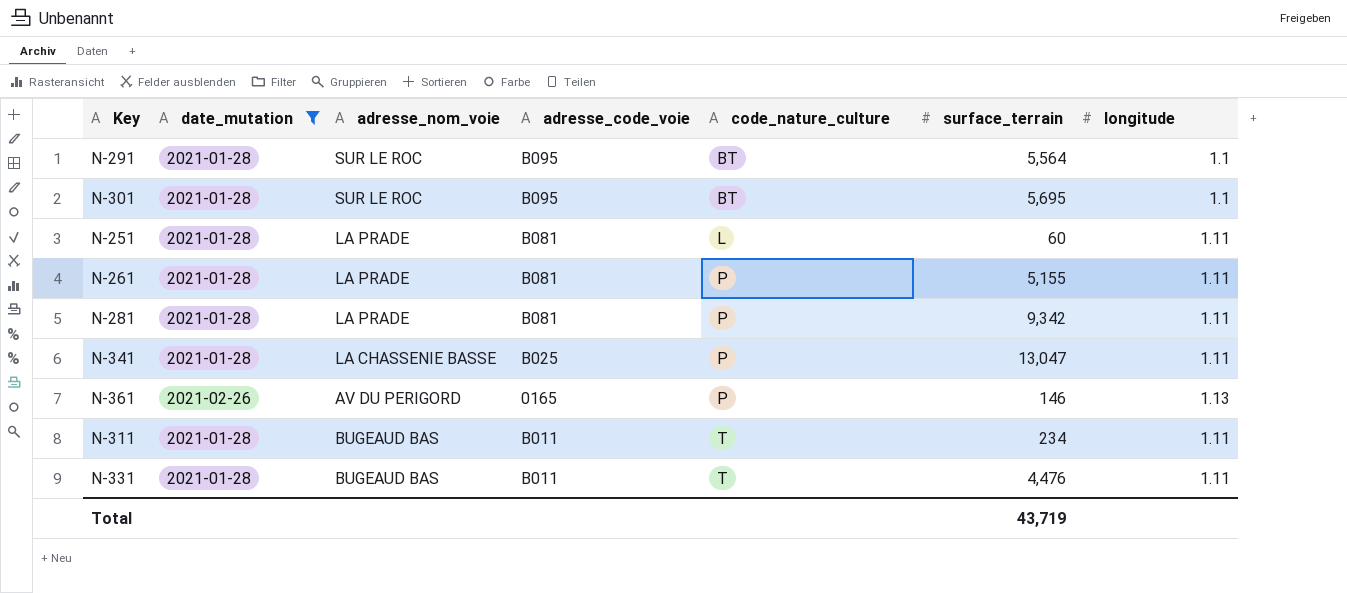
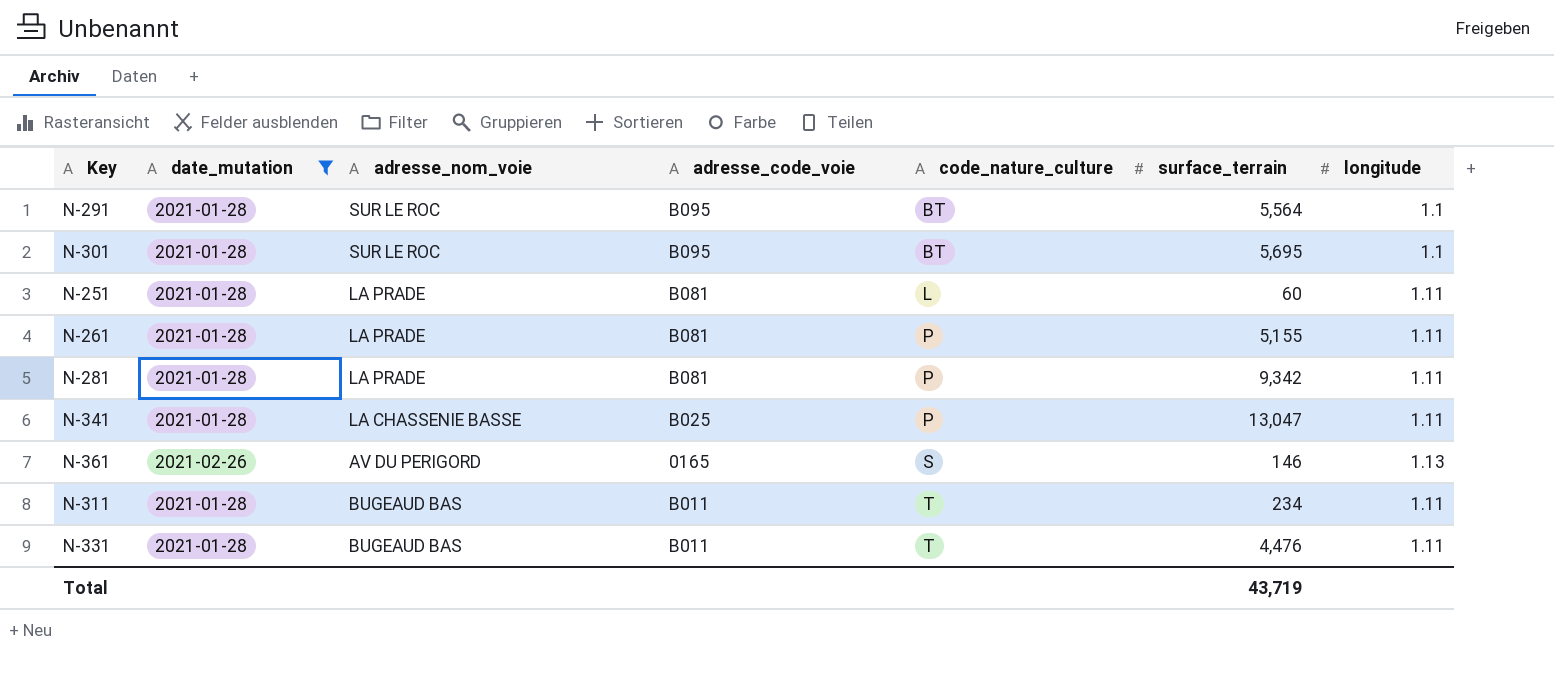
N-361 | code_nature_culture: P -> S

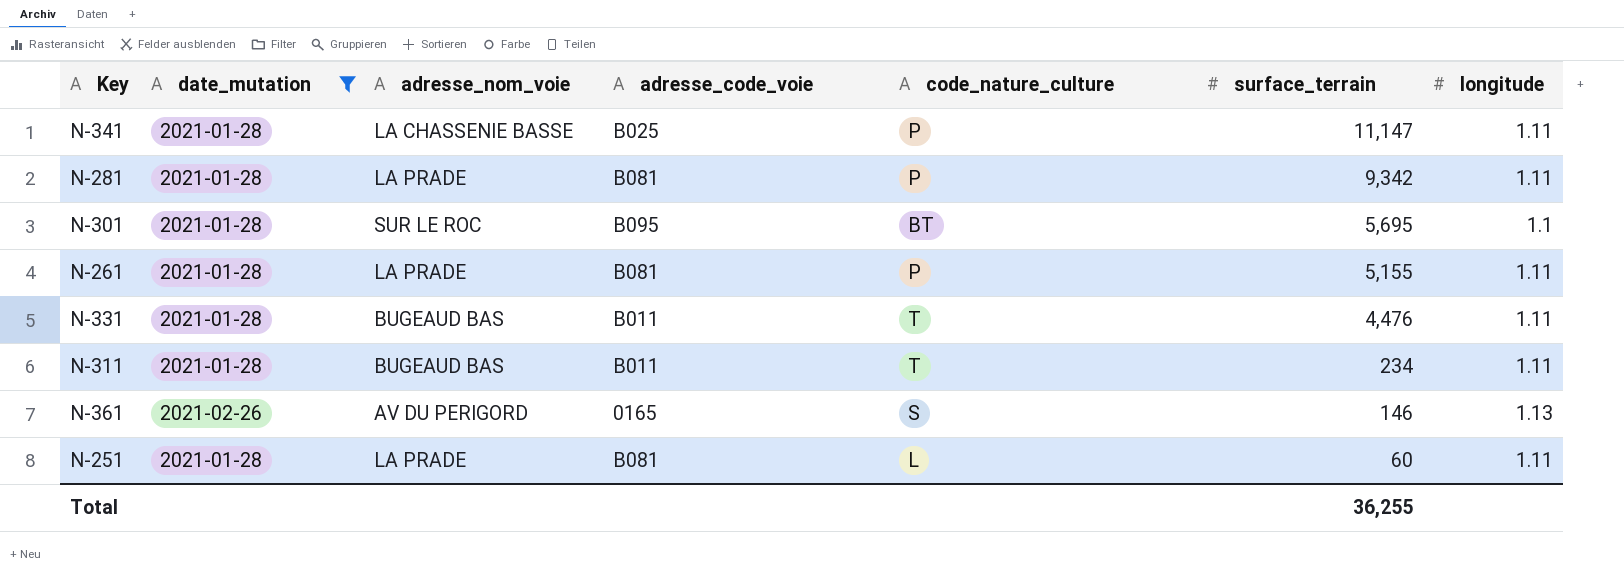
row order: code_nature_culture ascending -> surface_terrain descending
row N-291: 2021-01-28 | SUR LE ROC | B095 | BT | 5,564 | 1.1 -> none
N-341 | surface_terrain: 13,047 -> 11,147
Total | surface_terrain: 43,719 -> 36,255

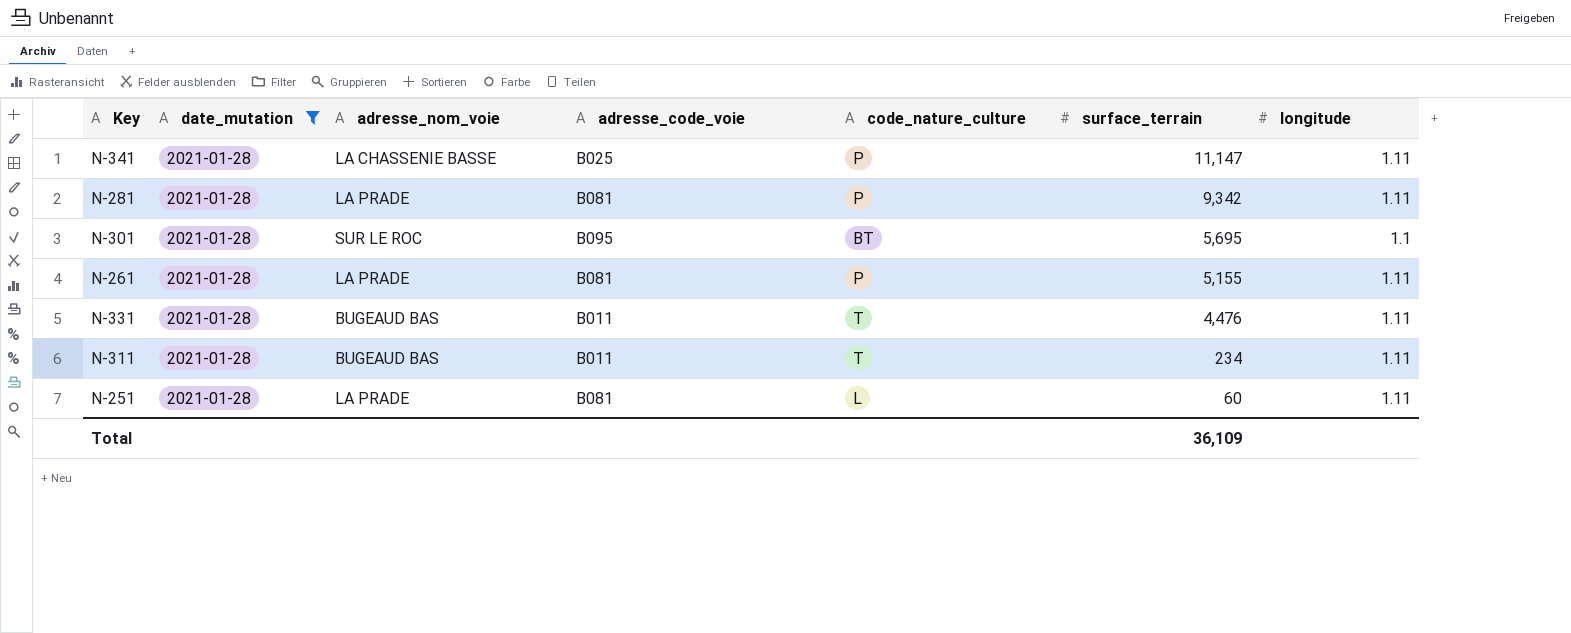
row N-361: 2021-02-26 | AV DU PERIGORD | 0165 | S | 146 | 1.13 -> none
Total | surface_terrain: 36,255 -> 36,109

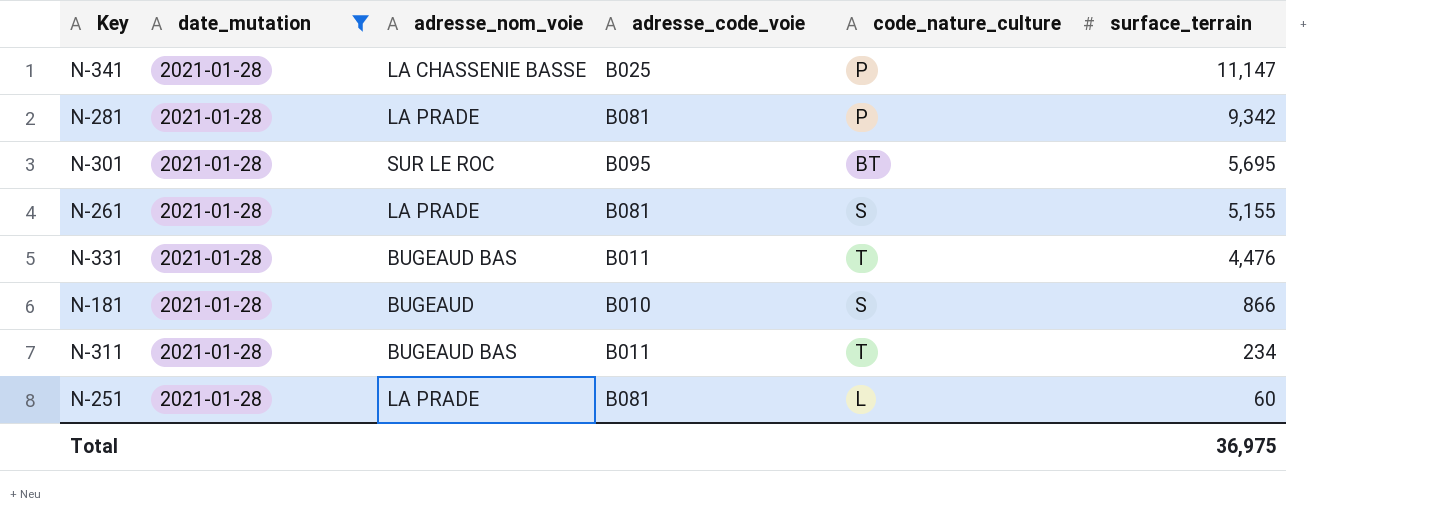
column longitude | position: 7 -> none
N-261 | code_nature_culture: P -> S
row N-181: none -> 2021-01-28 | BUGEAUD | B010 | S | 866
Total | surface_terrain: 36,109 -> 36,975

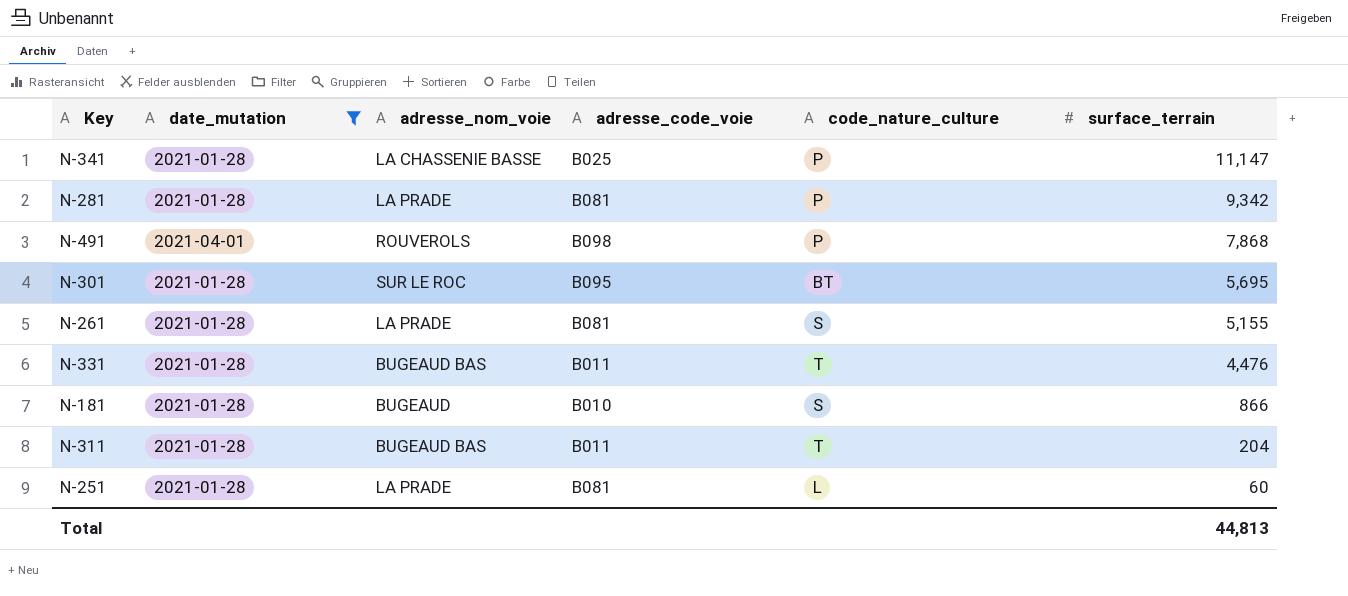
row N-491: none -> 2021-04-01 | ROUVEROLS | B098 | P | 7,868
N-311 | surface_terrain: 234 -> 204
Total | surface_terrain: 36,975 -> 44,813

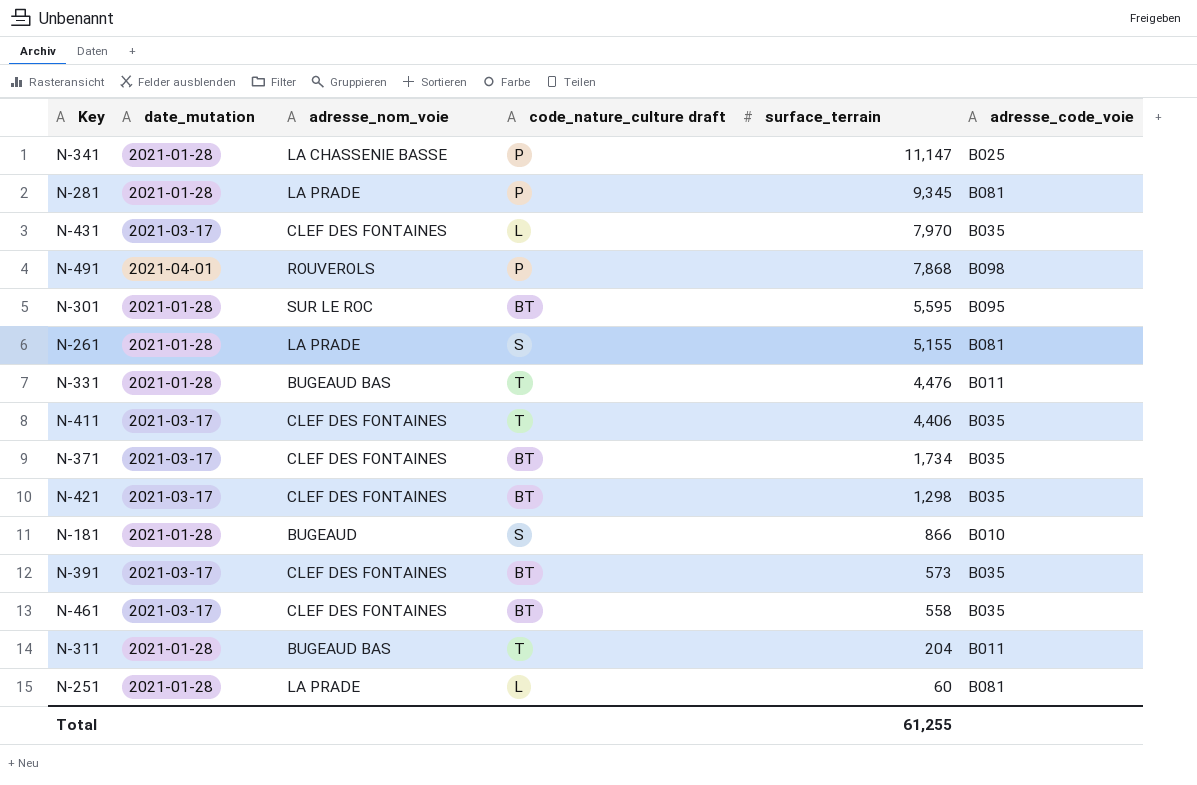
filter: date_mutation != 2021-03-17 -> none
column name: code_nature_culture -> code_nature_culture draft
column adresse_code_voie | position: 4 -> 6
N-281 | surface_terrain: 9,342 -> 9,345
N-301 | surface_terrain: 5,695 -> 5,595
Total | surface_terrain: 44,813 -> 61,255

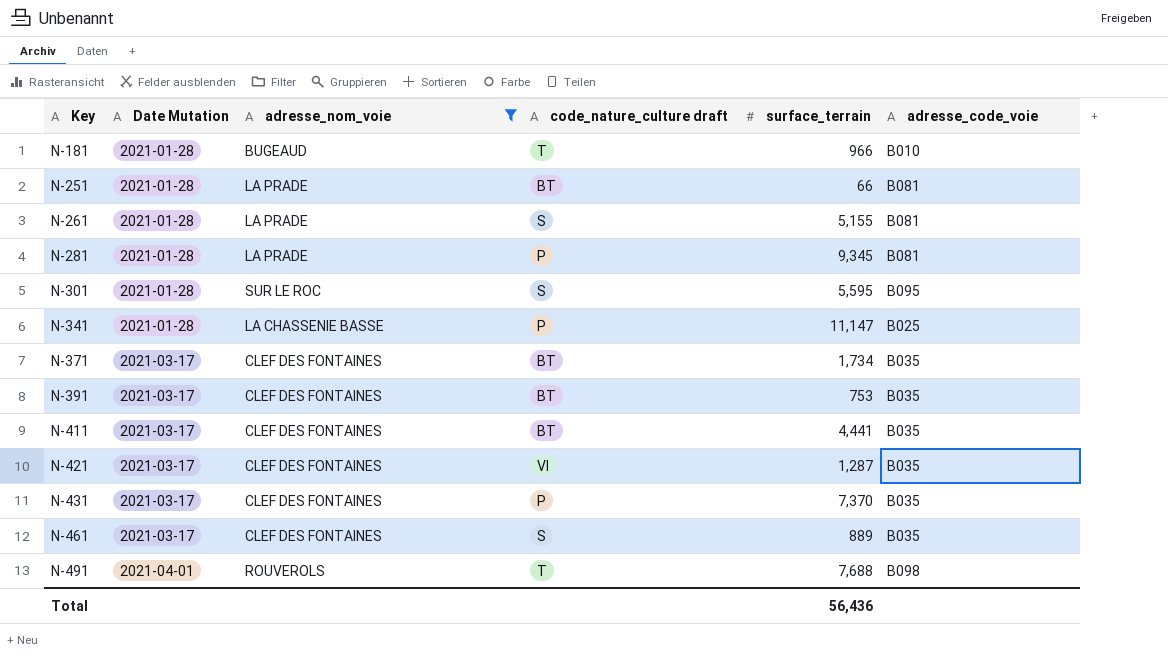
filter: none -> adresse_nom_voie != BUGEAUD BAS
row order: surface_terrain descending -> Key ascending
column name: date_mutation -> Date Mutation
N-181 | code_nature_culture draft: S -> T
N-181 | surface_terrain: 866 -> 966
N-251 | code_nature_culture draft: L -> BT
N-251 | surface_terrain: 60 -> 66
N-301 | code_nature_culture draft: BT -> S
N-391 | surface_terrain: 573 -> 753
N-411 | code_nature_culture draft: T -> BT
N-411 | surface_terrain: 4,406 -> 4,441
N-421 | code_nature_culture draft: BT -> VI
N-421 | surface_terrain: 1,298 -> 1,287
N-431 | code_nature_culture draft: L -> P
N-431 | surface_terrain: 7,970 -> 7,370
N-461 | code_nature_culture draft: BT -> S
N-461 | surface_terrain: 558 -> 889
N-491 | code_nature_culture draft: P -> T
N-491 | surface_terrain: 7,868 -> 7,688
Total | surface_terrain: 61,255 -> 56,436

